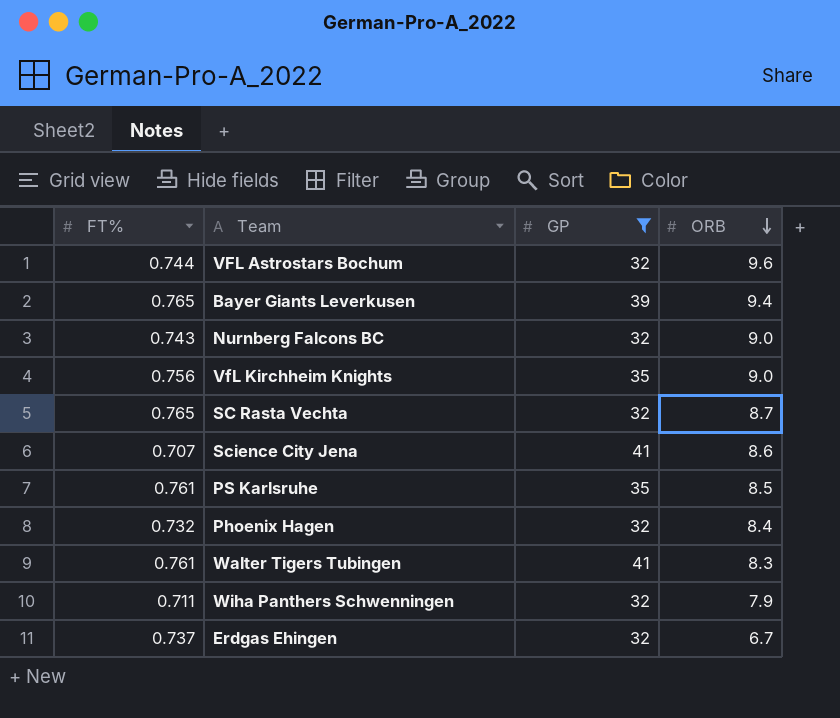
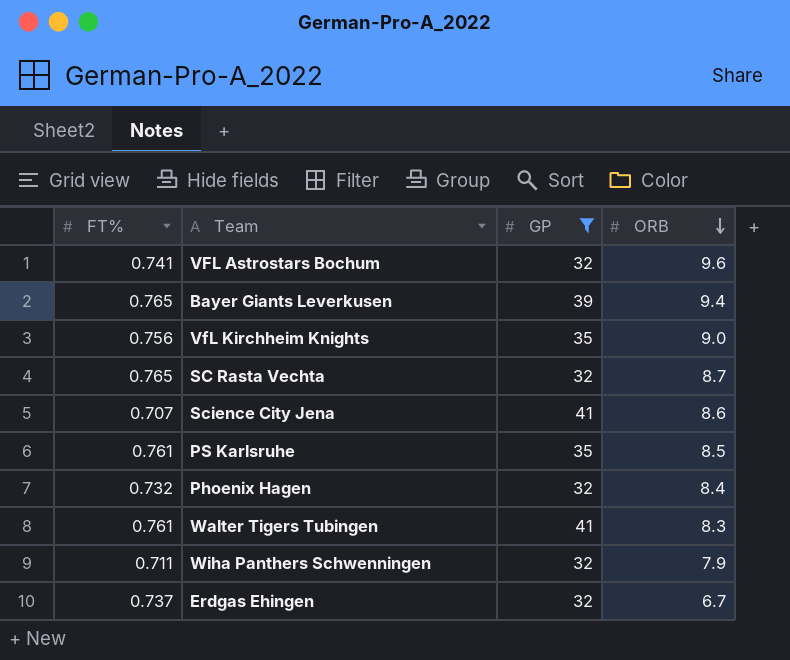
row Nurnberg Falcons BC: 0.743 | 32 | 9.0 -> none
VFL Astrostars Bochum | FT%: 0.744 -> 0.741

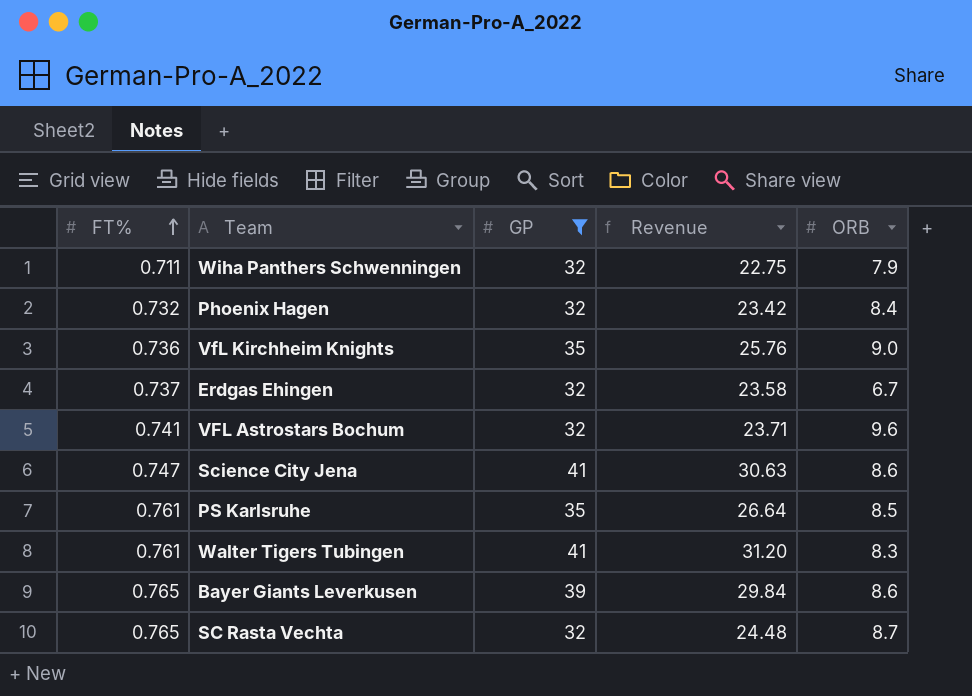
row order: ORB descending -> FT% ascending
column Revenue | formula: none -> [FT%] * [GP]
VfL Kirchheim Knights | FT%: 0.756 -> 0.736
Science City Jena | FT%: 0.707 -> 0.747
Bayer Giants Leverkusen | ORB: 9.4 -> 8.6

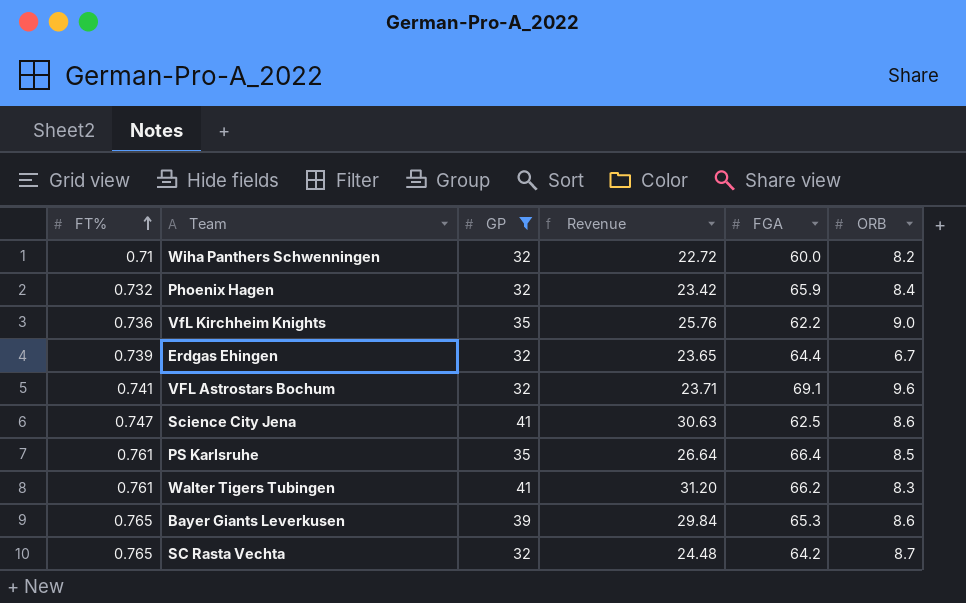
column FGA | position: none -> 5
Wiha Panthers Schwenningen | FT%: 0.711 -> 0.71
Wiha Panthers Schwenningen | Revenue: 22.75 -> 22.72
Wiha Panthers Schwenningen | ORB: 7.9 -> 8.2
Erdgas Ehingen | FT%: 0.737 -> 0.739
Erdgas Ehingen | Revenue: 23.58 -> 23.65

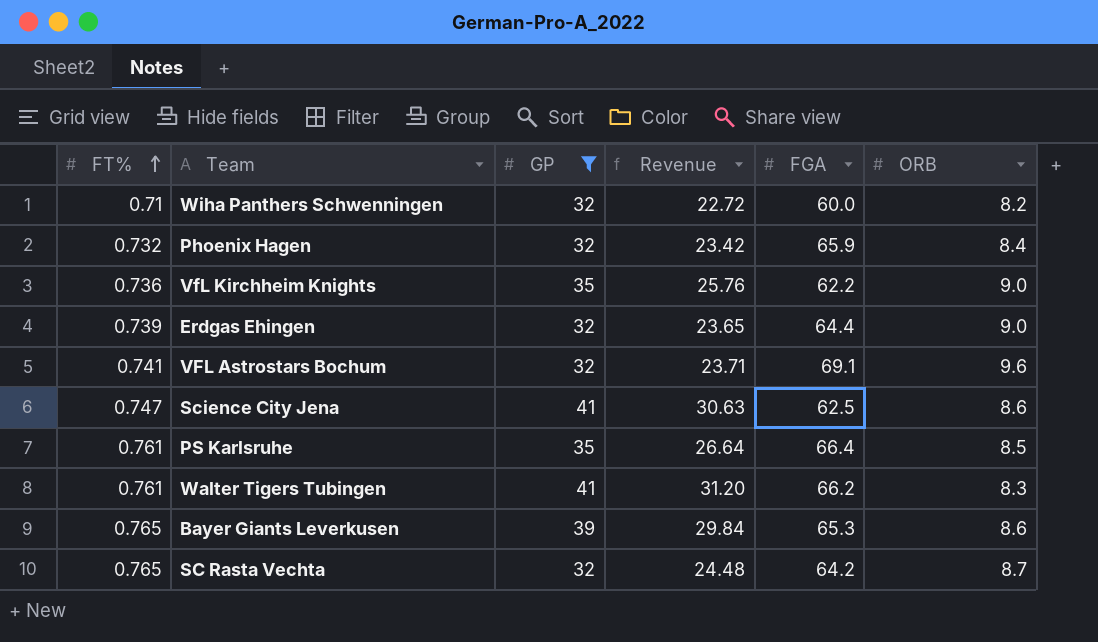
Erdgas Ehingen | ORB: 6.7 -> 9.0

